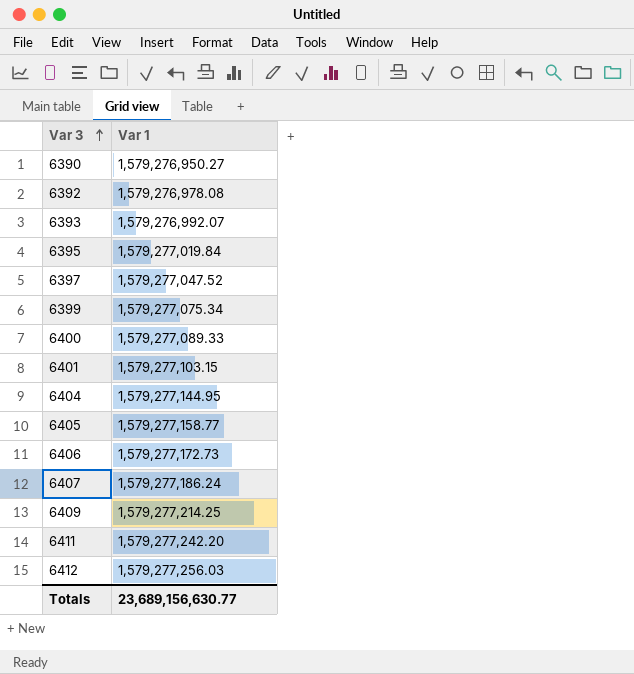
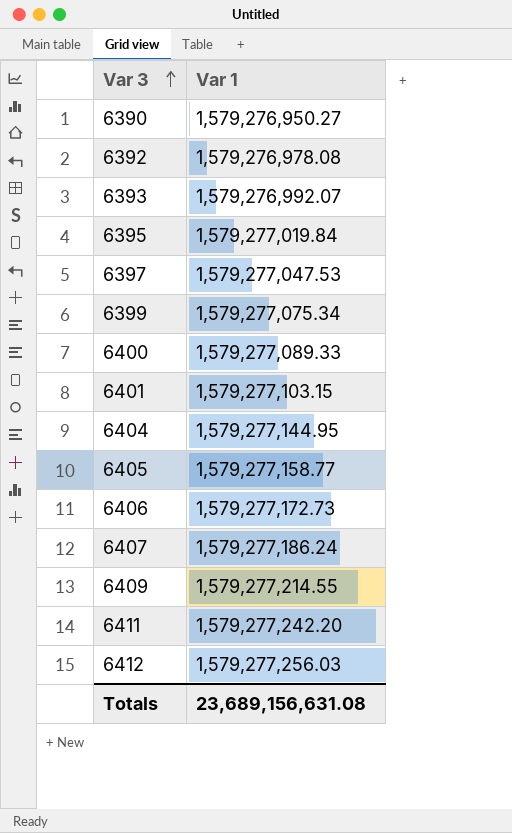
6397 | Var 1: 1,579,277,047.52 -> 1,579,277,047.53
6409 | Var 1: 1,579,277,214.25 -> 1,579,277,214.55
Totals | Var 1: 23,689,156,630.77 -> 23,689,156,631.08

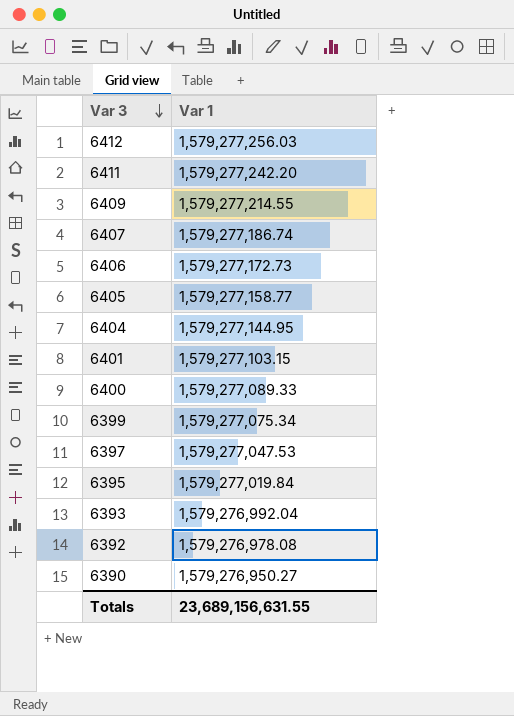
row order: Var 3 ascending -> Var 3 descending
6407 | Var 1: 1,579,277,186.24 -> 1,579,277,186.74
6393 | Var 1: 1,579,276,992.07 -> 1,579,276,992.04
Totals | Var 1: 23,689,156,631.08 -> 23,689,156,631.55

